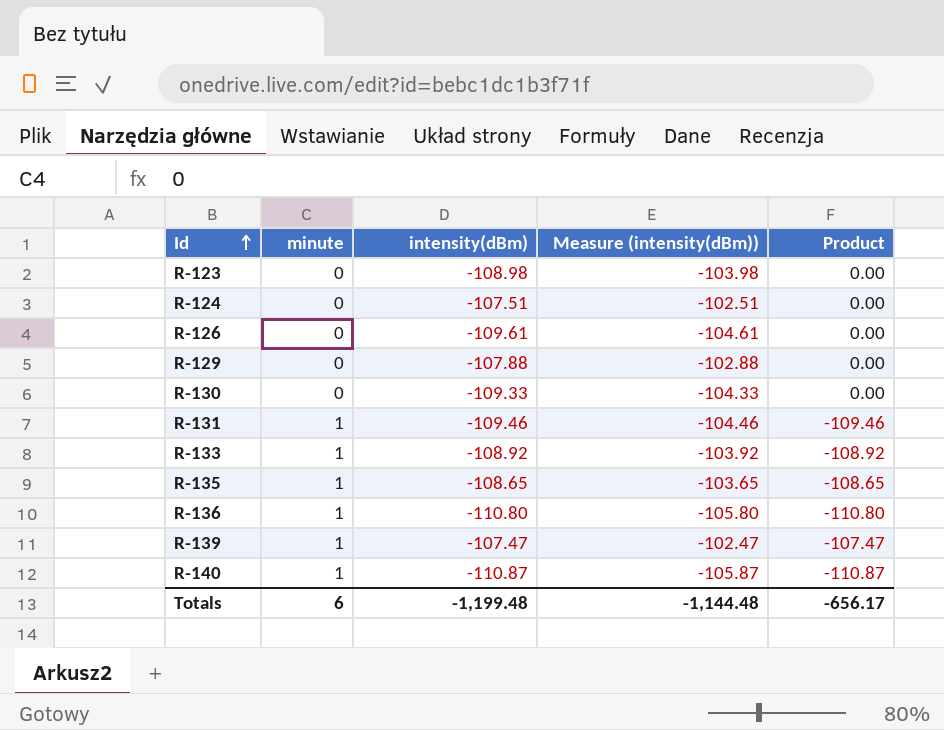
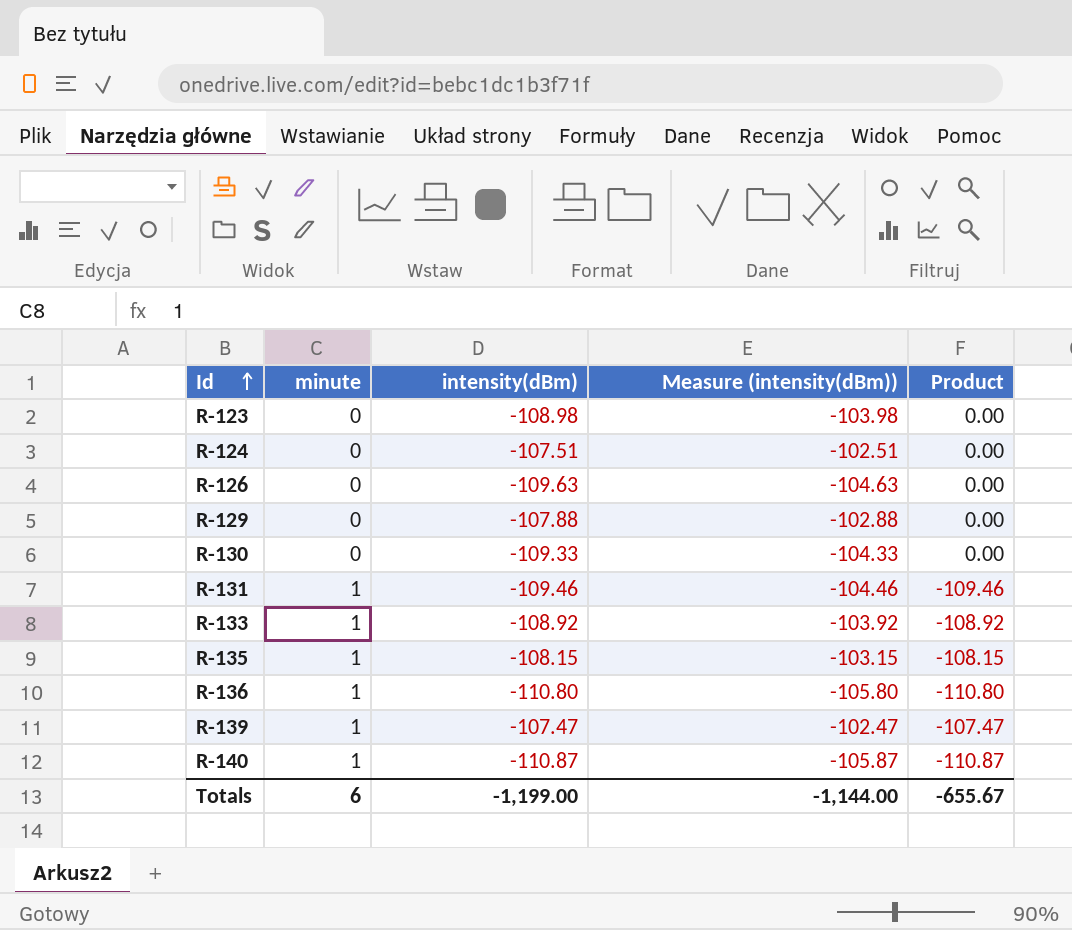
R-126 | intensity(dBm): -109.61 -> -109.63
R-126 | Measure (intensity(dBm)): -104.61 -> -104.63
R-135 | intensity(dBm): -108.65 -> -108.15
R-135 | Measure (intensity(dBm)): -103.65 -> -103.15
R-135 | Product: -108.65 -> -108.15
Totals | intensity(dBm): -1,199.48 -> -1,199.00
Totals | Measure (intensity(dBm)): -1,144.48 -> -1,144.00
Totals | Product: -656.17 -> -655.67

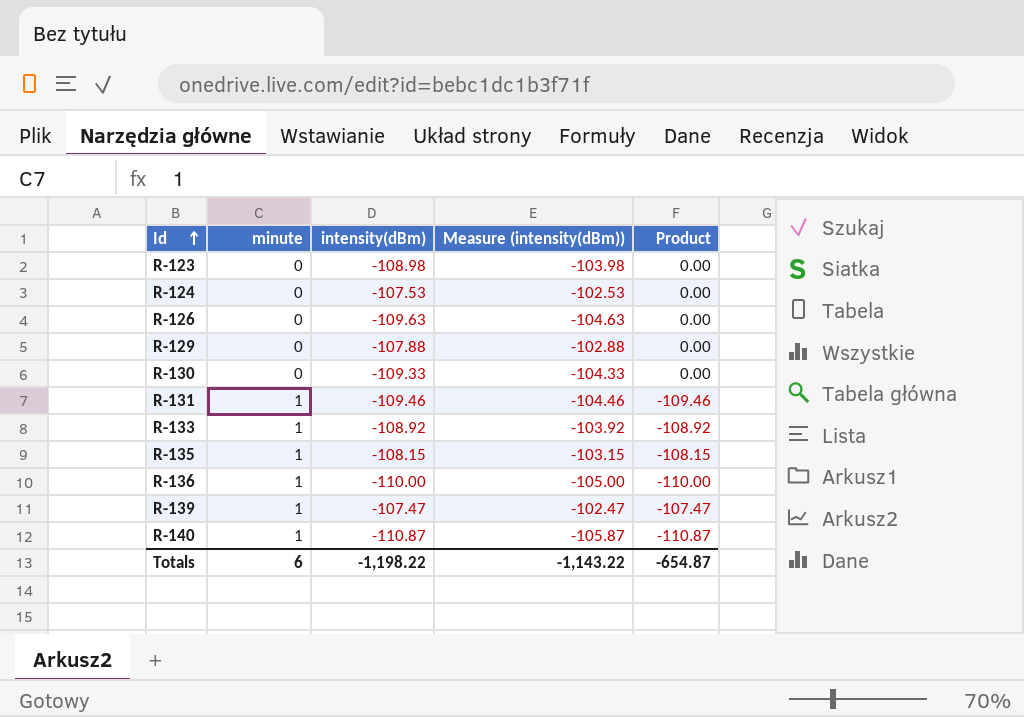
R-124 | intensity(dBm): -107.51 -> -107.53
R-124 | Measure (intensity(dBm)): -102.51 -> -102.53
R-136 | intensity(dBm): -110.80 -> -110.00
R-136 | Measure (intensity(dBm)): -105.80 -> -105.00
R-136 | Product: -110.80 -> -110.00
Totals | intensity(dBm): -1,199.00 -> -1,198.22
Totals | Measure (intensity(dBm)): -1,144.00 -> -1,143.22
Totals | Product: -655.67 -> -654.87

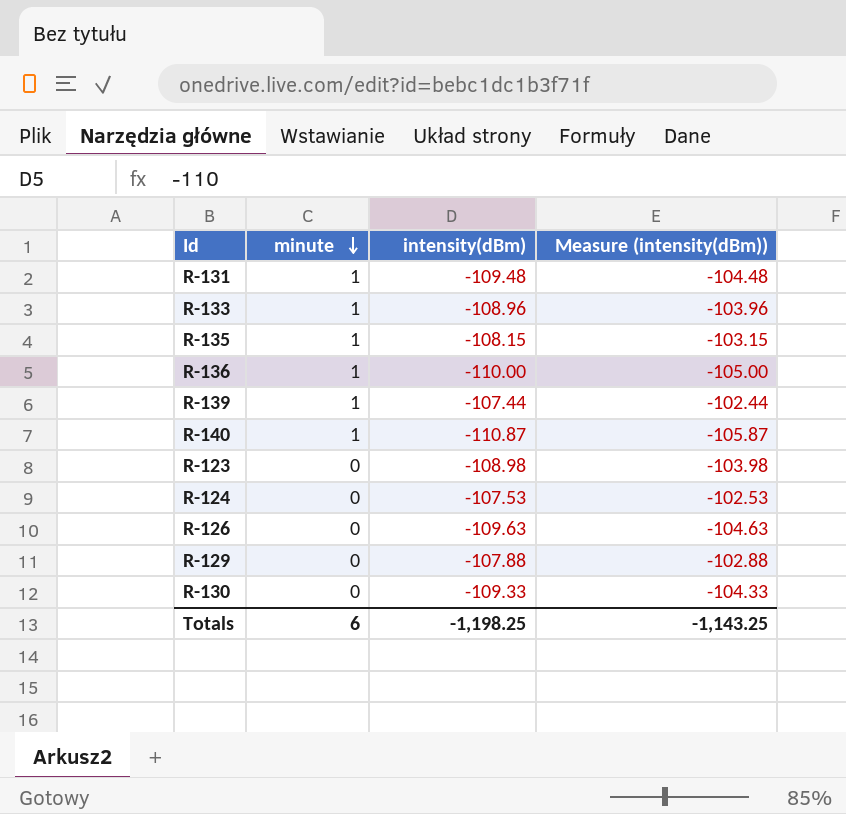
row order: Id ascending -> minute descending
column Product | formula: [minute] * [intensity(dBm)] -> none
R-131 | intensity(dBm): -109.46 -> -109.48
R-131 | Measure (intensity(dBm)): -104.46 -> -104.48
R-133 | intensity(dBm): -108.92 -> -108.96
R-133 | Measure (intensity(dBm)): -103.92 -> -103.96
R-139 | intensity(dBm): -107.47 -> -107.44
R-139 | Measure (intensity(dBm)): -102.47 -> -102.44
Totals | intensity(dBm): -1,198.22 -> -1,198.25
Totals | Measure (intensity(dBm)): -1,143.22 -> -1,143.25

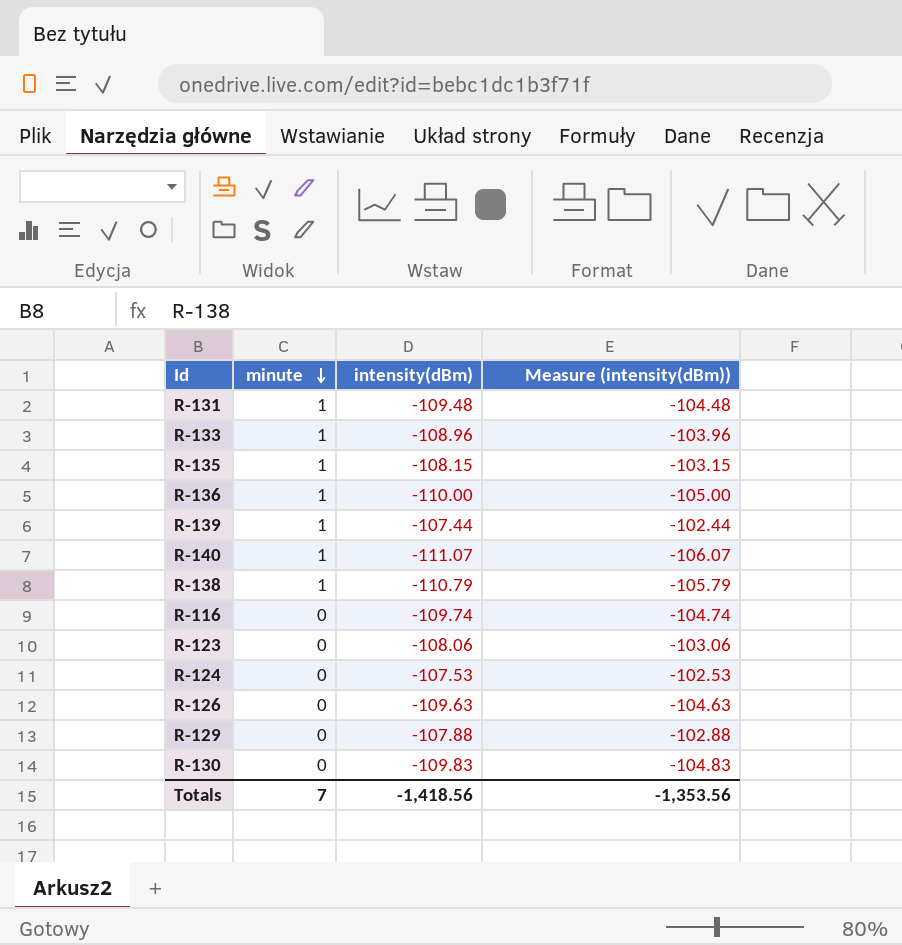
R-140 | intensity(dBm): -110.87 -> -111.07
R-140 | Measure (intensity(dBm)): -105.87 -> -106.07
row R-138: none -> 1 | -110.79 | -105.79
row R-116: none -> 0 | -109.74 | -104.74
R-123 | intensity(dBm): -108.98 -> -108.06
R-123 | Measure (intensity(dBm)): -103.98 -> -103.06
R-130 | intensity(dBm): -109.33 -> -109.83
R-130 | Measure (intensity(dBm)): -104.33 -> -104.83
Totals | minute: 6 -> 7
Totals | intensity(dBm): -1,198.25 -> -1,418.56
Totals | Measure (intensity(dBm)): -1,143.25 -> -1,353.56

